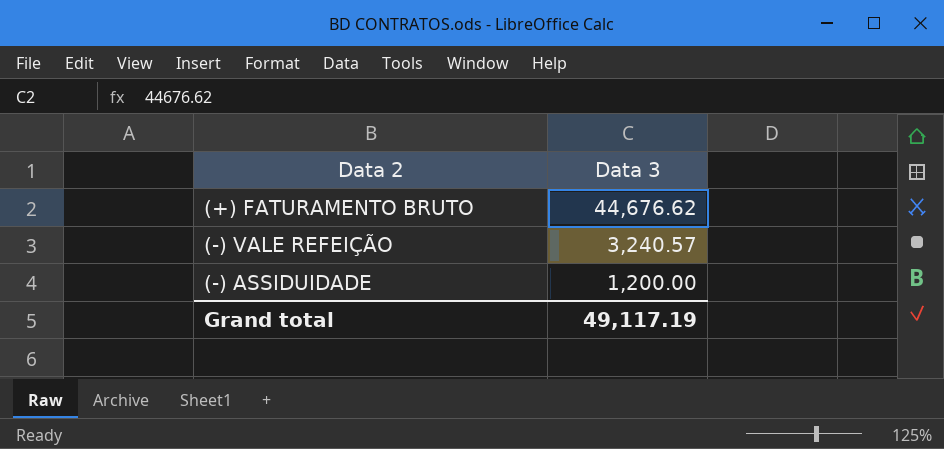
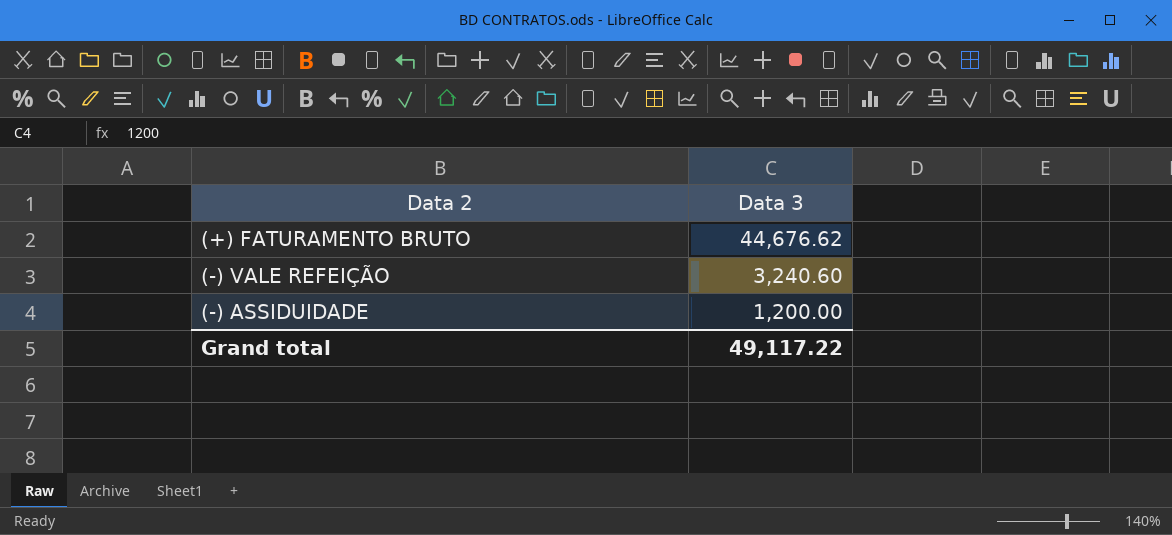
(-) VALE REFEIÇÃO | Data 3: 3,240.57 -> 3,240.60
Grand total | Data 3: 49,117.19 -> 49,117.22

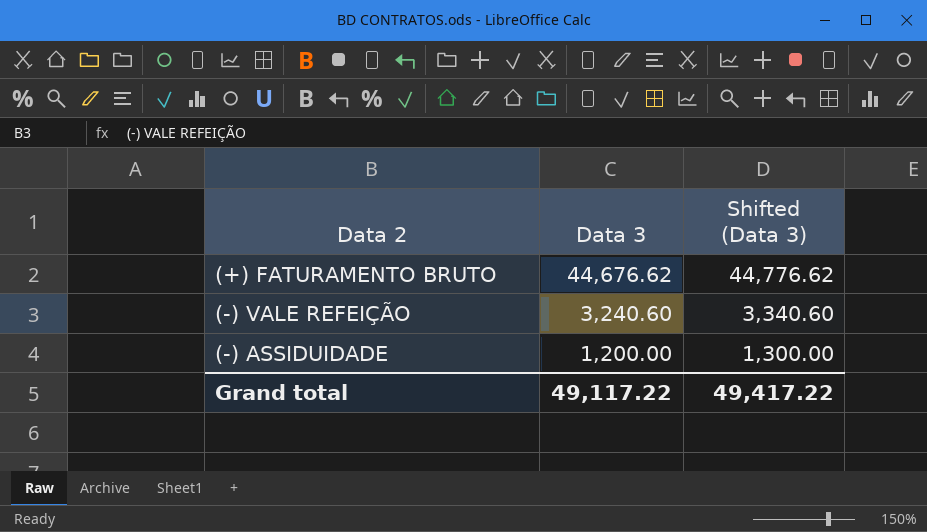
column Shifted (Data 3) | formula: none -> [Data 3] + 100

